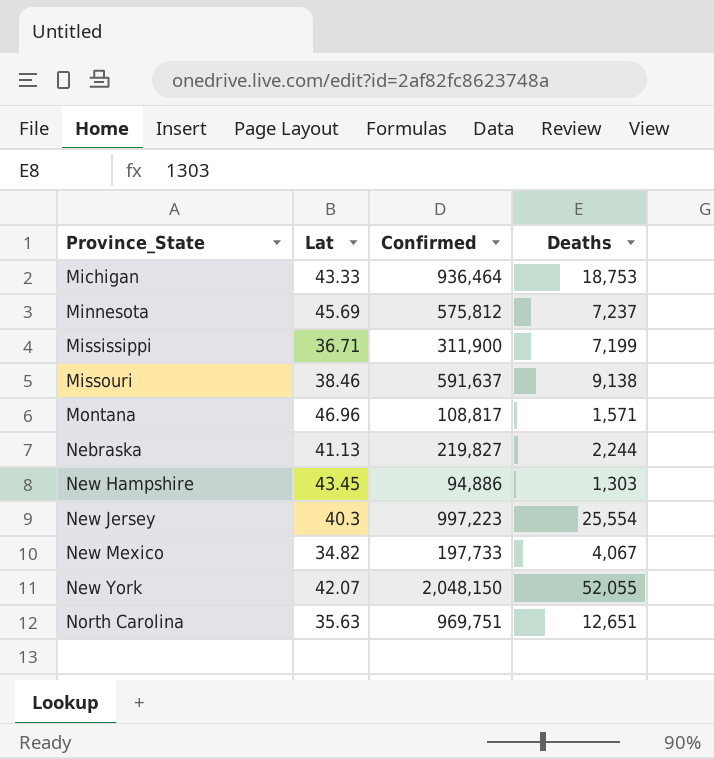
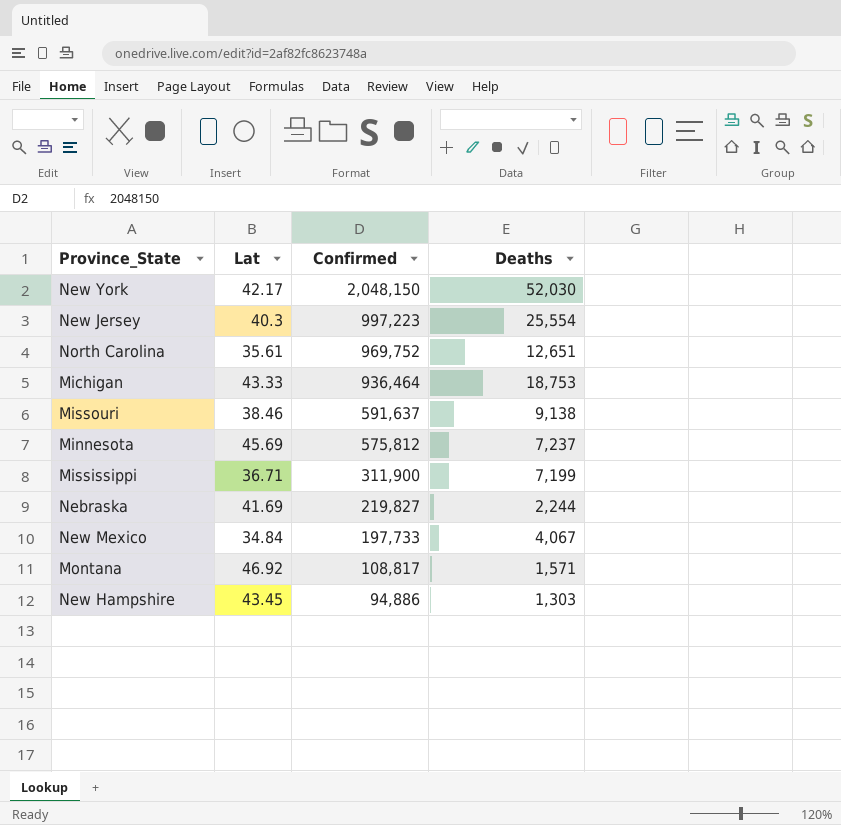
row order: Province_State ascending -> Confirmed descending
New York | Lat: 42.07 -> 42.17
New York | Deaths: 52,055 -> 52,030
North Carolina | Lat: 35.63 -> 35.61
North Carolina | Confirmed: 969,751 -> 969,752
Nebraska | Lat: 41.13 -> 41.69
New Mexico | Lat: 34.82 -> 34.84
Montana | Lat: 46.96 -> 46.92

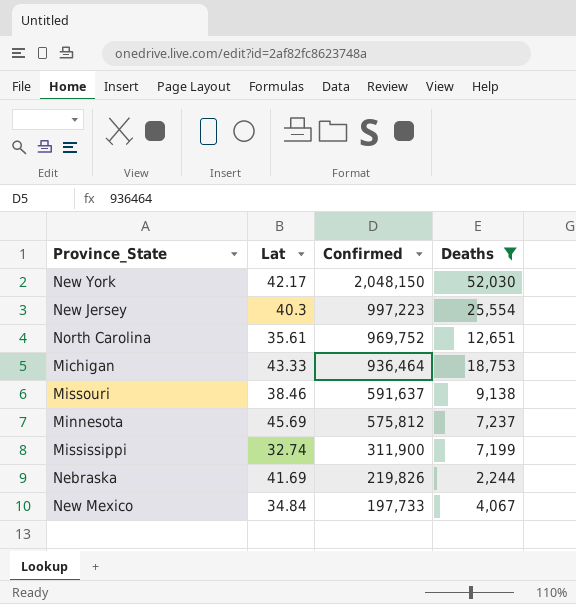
filter: none -> Deaths >= 2,244
Mississippi | Lat: 36.71 -> 32.74
Nebraska | Confirmed: 219,827 -> 219,826

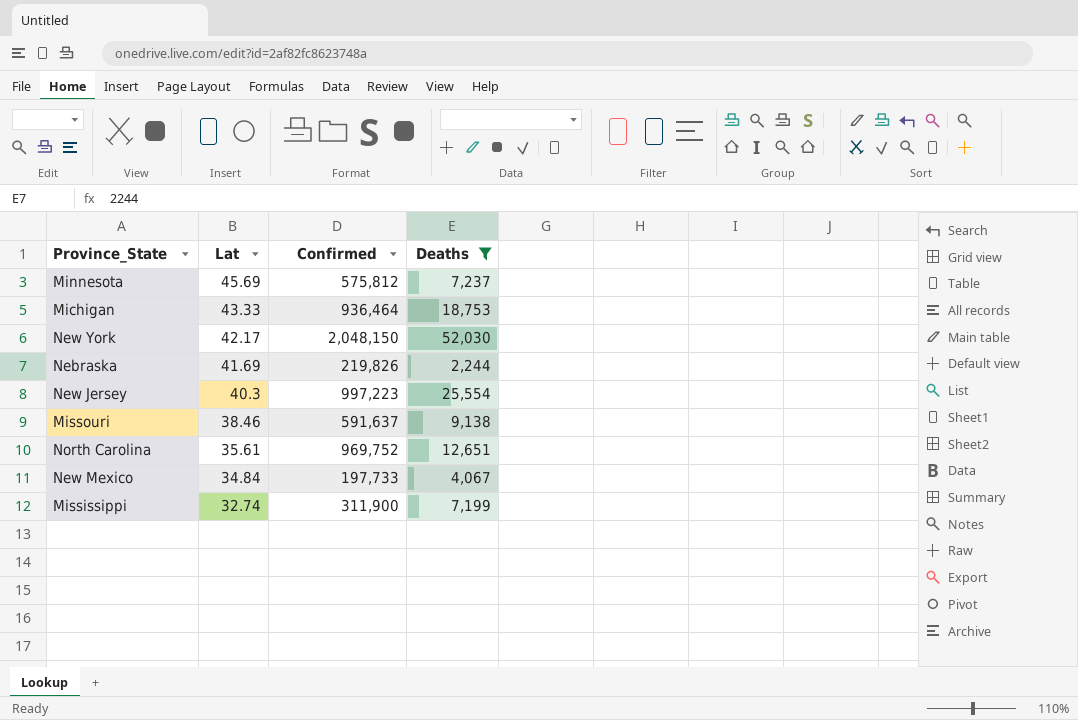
row order: Confirmed descending -> Lat descending

